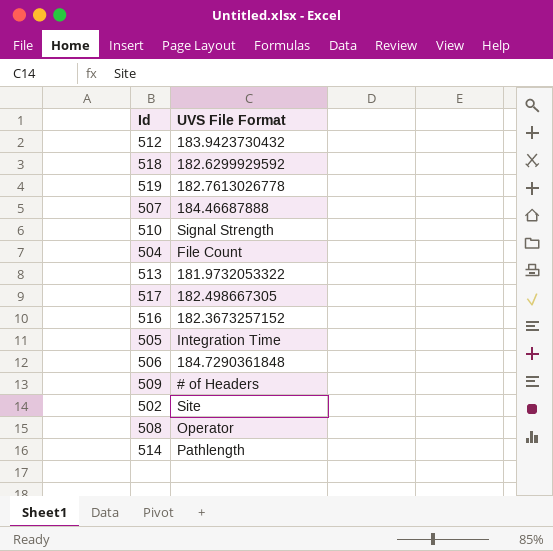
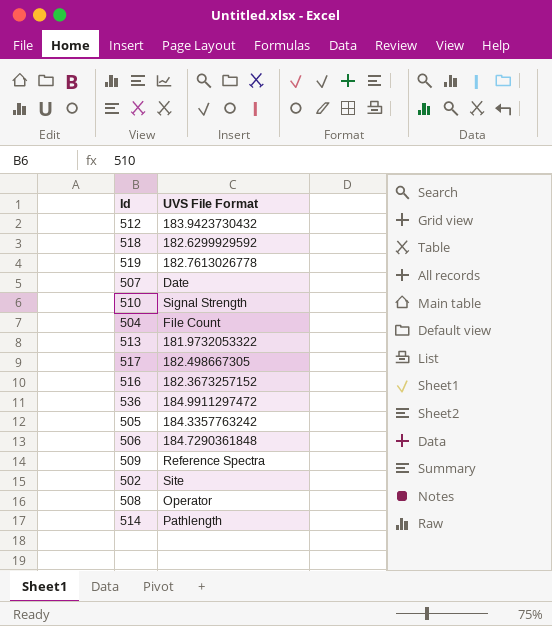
507 | UVS File Format: 184.46687888 -> Date
row 536: none -> 184.9911297472
505 | UVS File Format: Integration Time -> 184.3357763242
509 | UVS File Format: # of Headers -> Reference Spectra

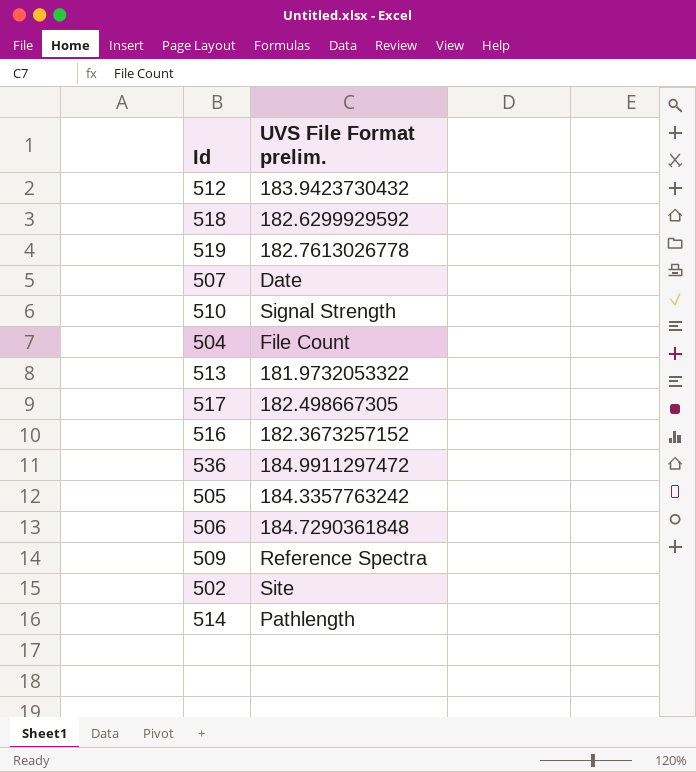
column name: UVS File Format -> UVS File Format prelim.
row 508: Operator -> none

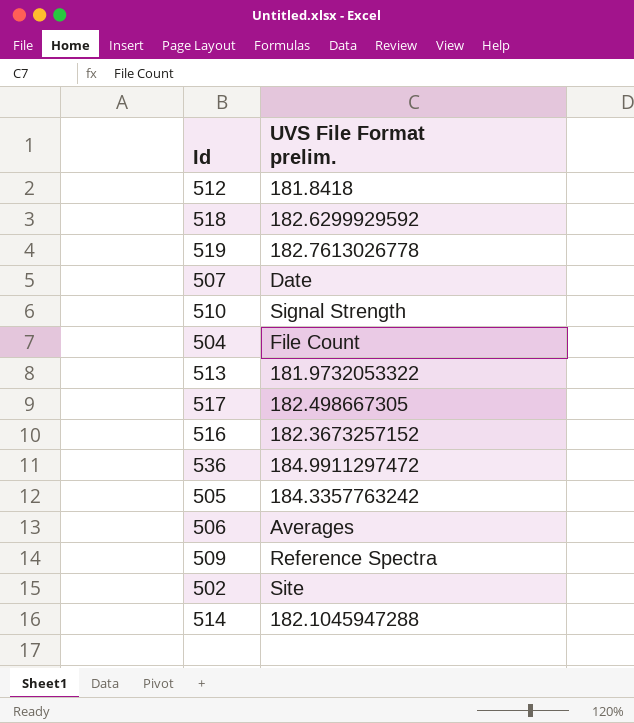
512 | UVS File Format prelim.: 183.9423730432 -> 181.8418
506 | UVS File Format prelim.: 184.7290361848 -> Averages
514 | UVS File Format prelim.: Pathlength -> 182.1045947288

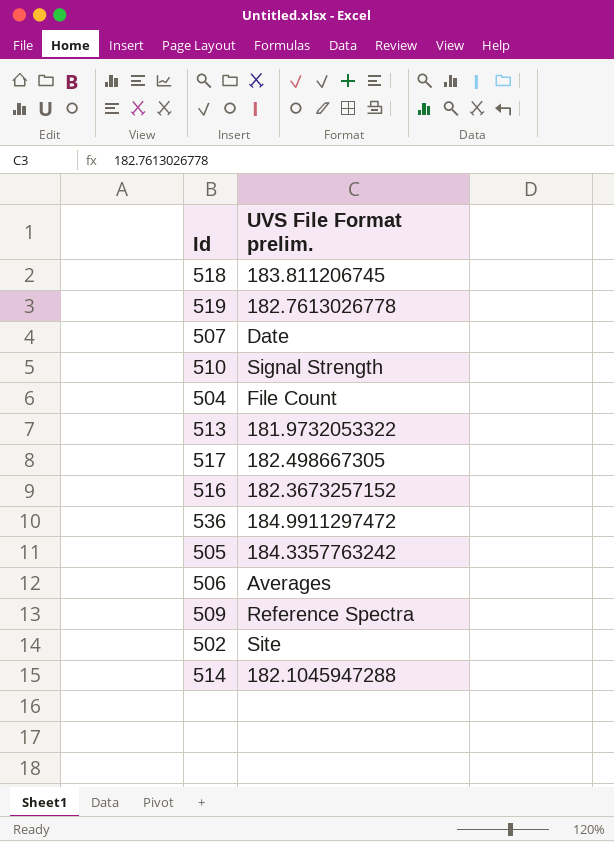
row 512: 181.8418 -> none
518 | UVS File Format prelim.: 182.6299929592 -> 183.811206745

